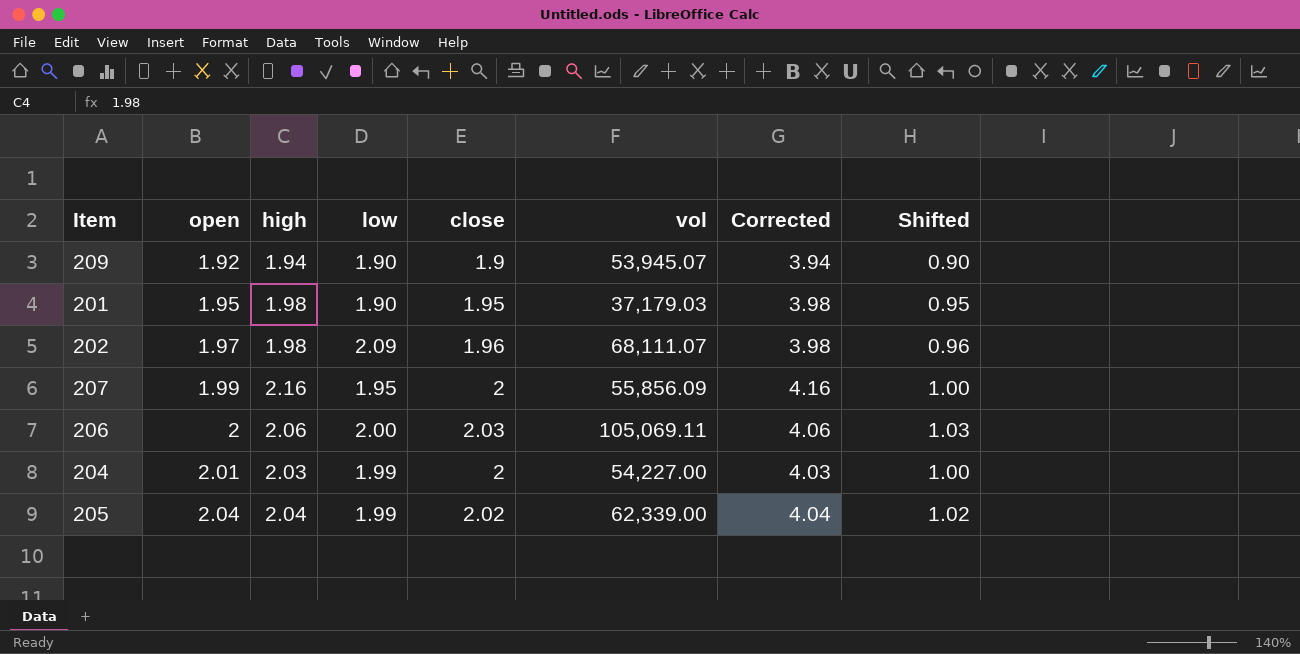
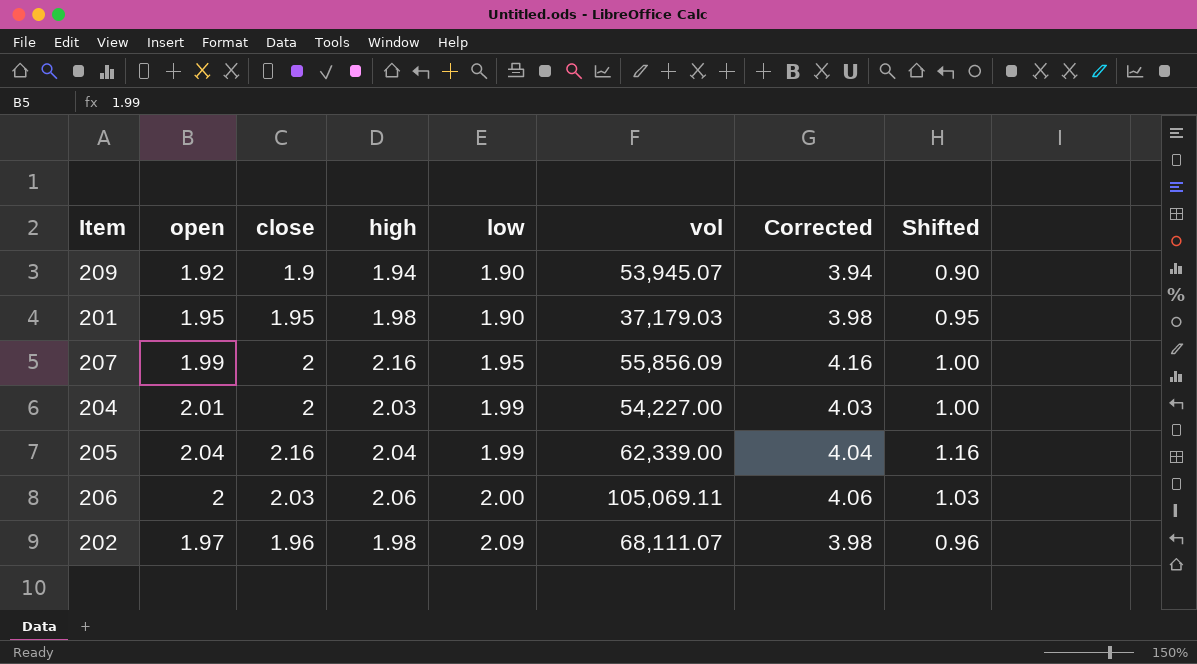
row order: open ascending -> low ascending
column close | position: 5 -> 3
205 | close: 2.02 -> 2.16
205 | Shifted: 1.02 -> 1.16

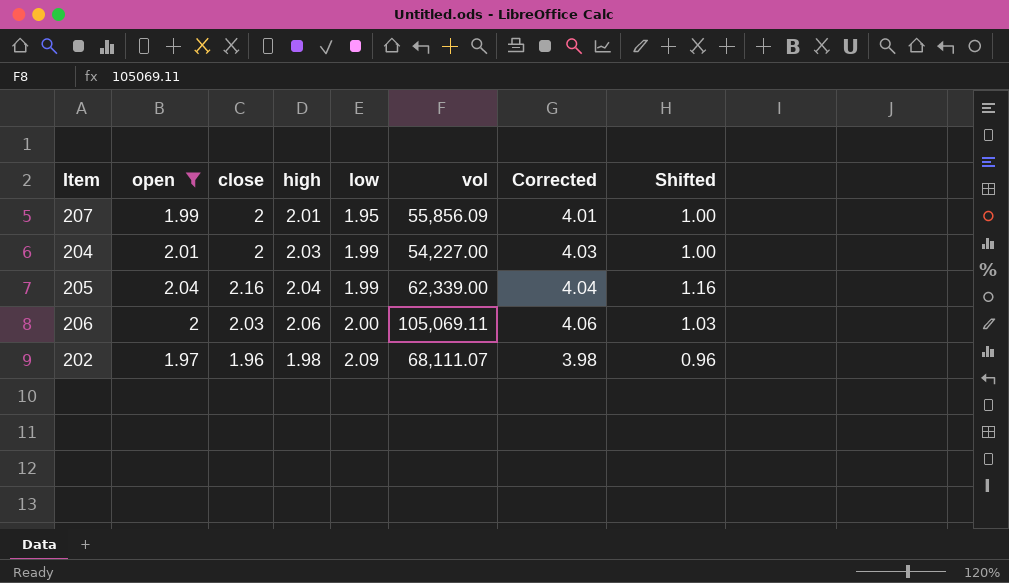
filter: none -> open >= 1.97
207 | high: 2.16 -> 2.01
207 | Corrected: 4.16 -> 4.01

